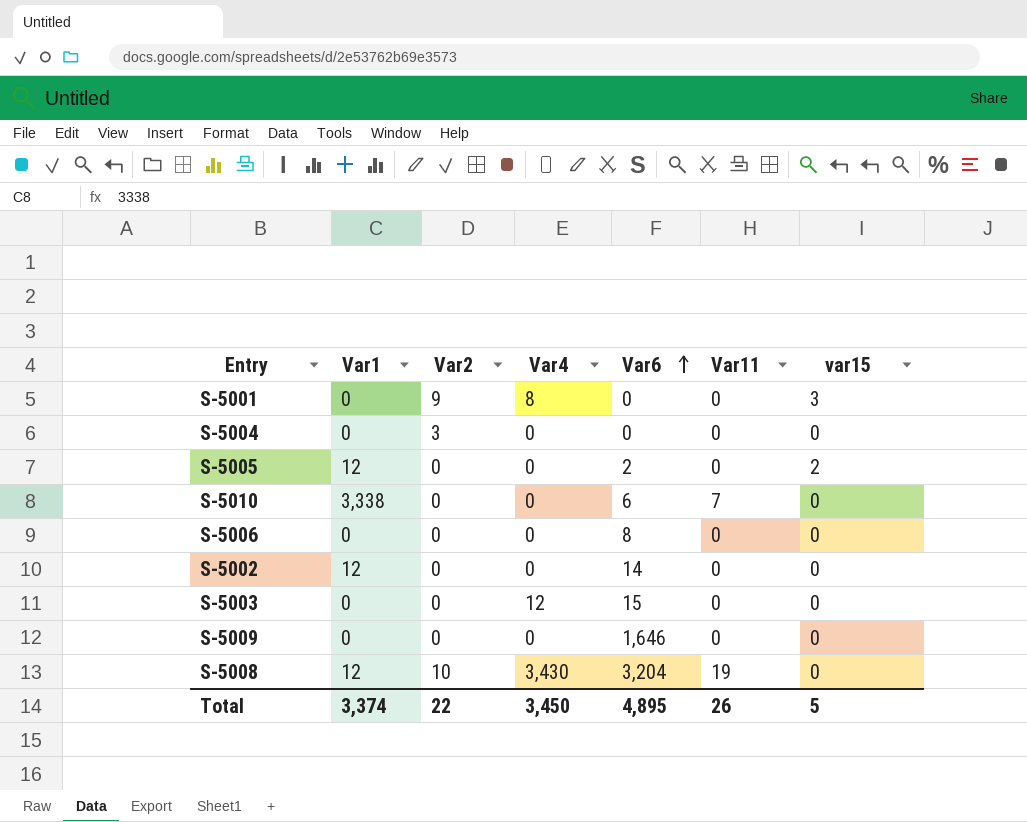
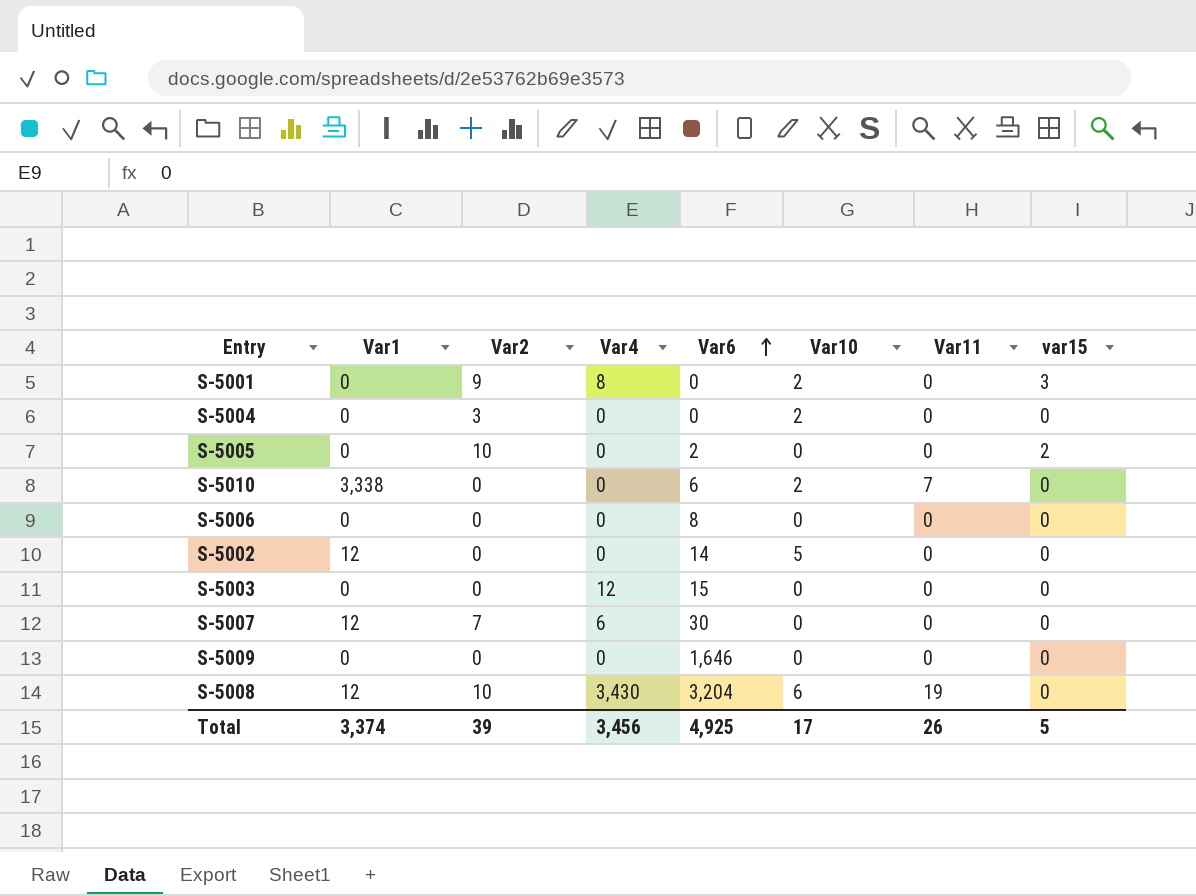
column Var10 | position: none -> 6
S-5005 | Var1: 12 -> 0
S-5005 | Var2: 0 -> 10
row S-5007: none -> 12 | 7 | 6 | 30 | 0 | 0 | 0
Total | Var2: 22 -> 39
Total | Var4: 3,450 -> 3,456
Total | Var6: 4,895 -> 4,925

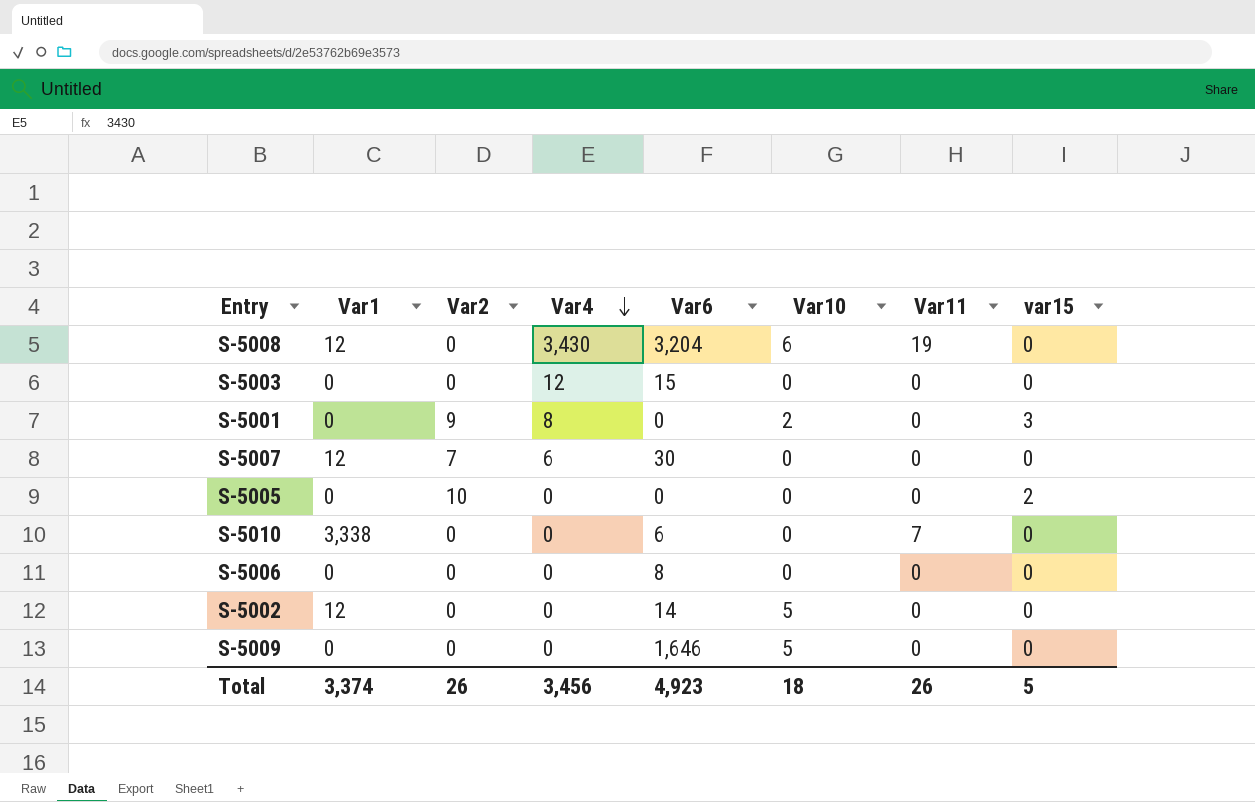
row order: Var6 ascending -> Var4 descending
row S-5004: 0 | 3 | 0 | 0 | 2 | 0 | 0 -> none
S-5008 | Var2: 10 -> 0
S-5005 | Var6: 2 -> 0
S-5010 | Var10: 2 -> 0
S-5009 | Var10: 0 -> 5
Total | Var2: 39 -> 26
Total | Var6: 4,925 -> 4,923
Total | Var10: 17 -> 18

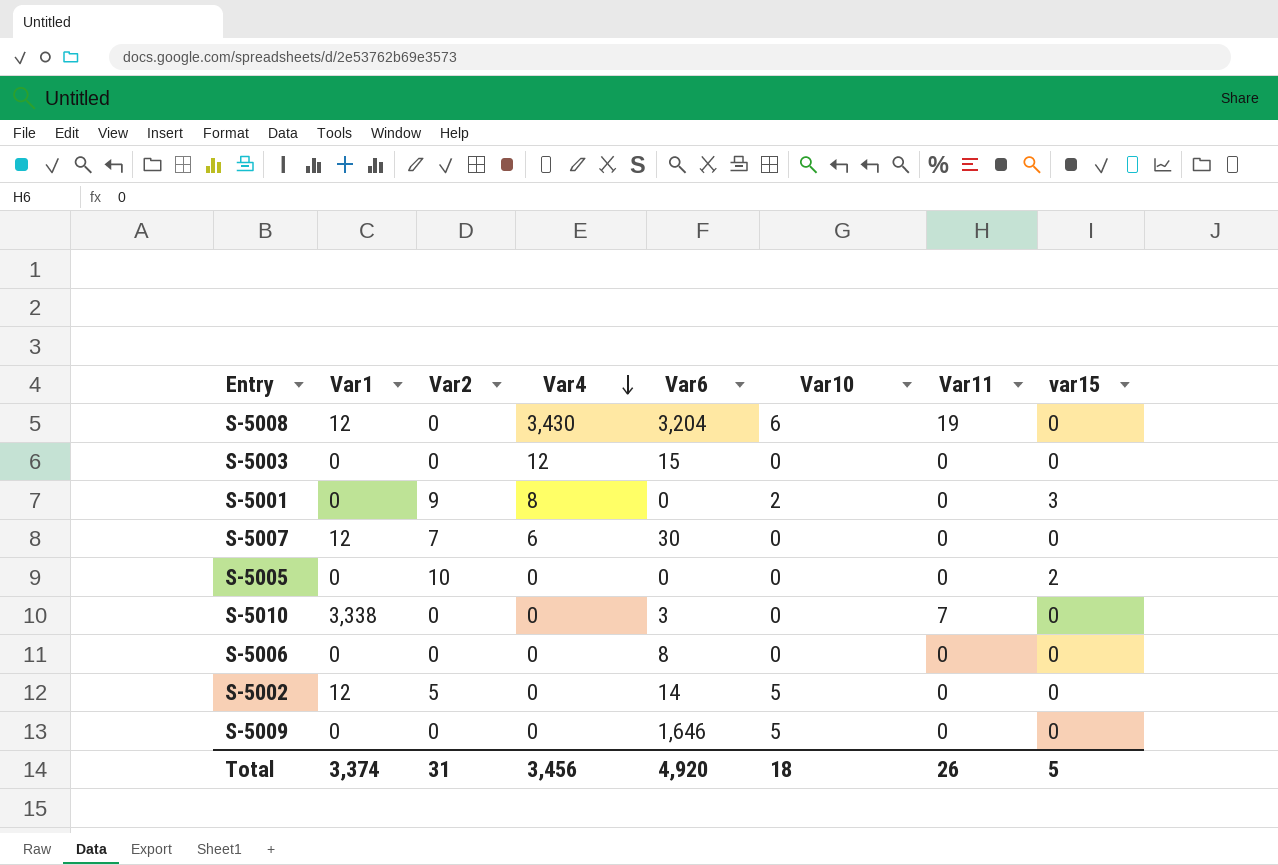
S-5010 | Var6: 6 -> 3
S-5002 | Var2: 0 -> 5
Total | Var2: 26 -> 31
Total | Var6: 4,923 -> 4,920

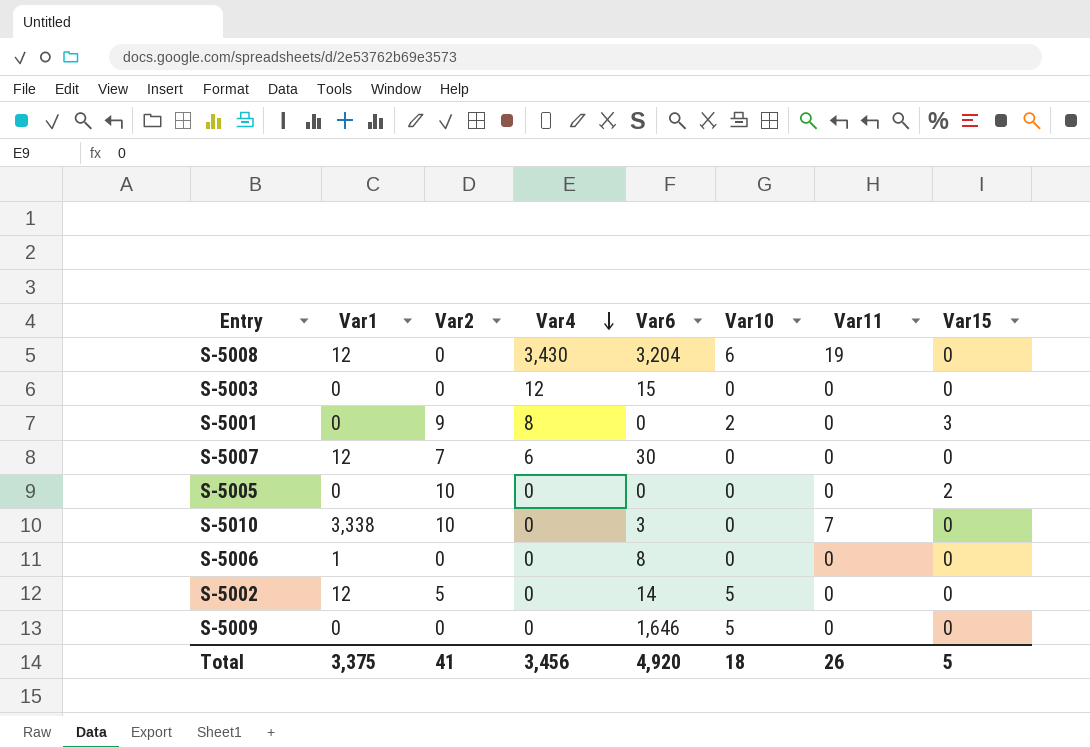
column name: var15 -> Var15
S-5010 | Var2: 0 -> 10
S-5006 | Var1: 0 -> 1
Total | Var1: 3,374 -> 3,375
Total | Var2: 31 -> 41

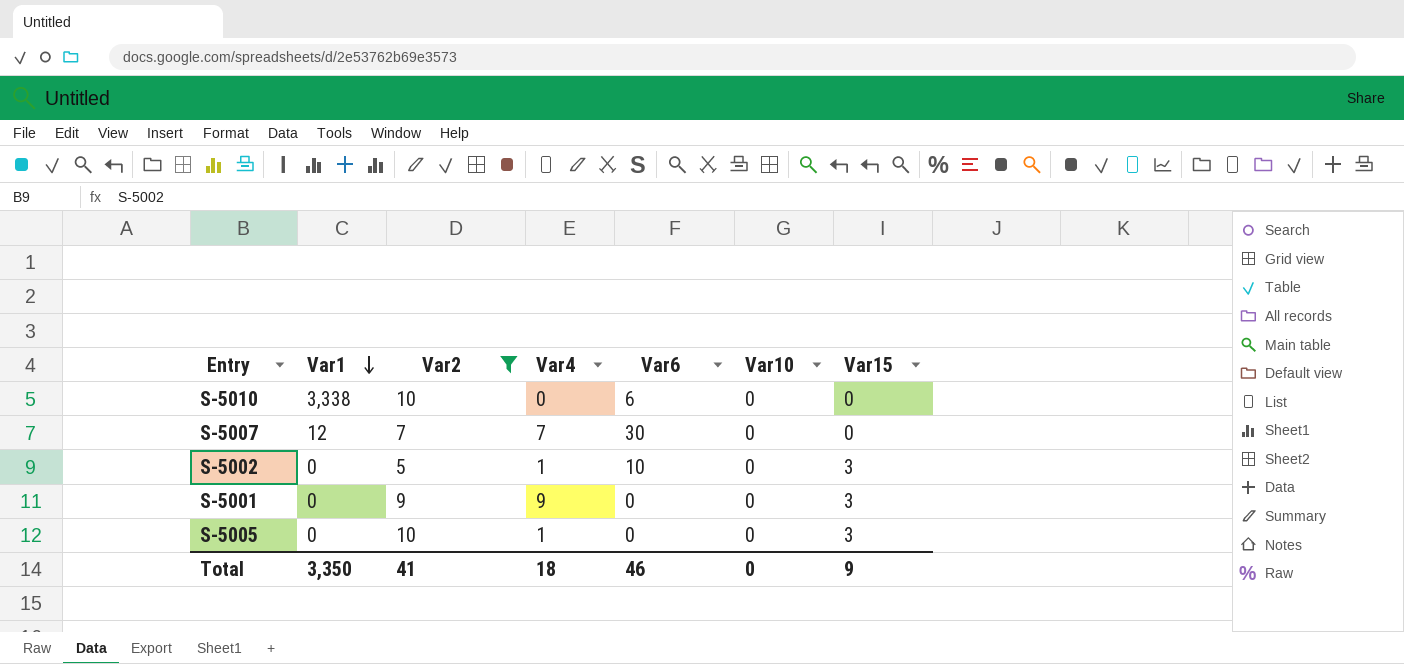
filter: none -> Var2 != 0
row order: Var4 descending -> Var1 descending
column Var11 | position: 7 -> none
S-5010 | Var6: 3 -> 6
S-5007 | Var4: 6 -> 7
S-5002 | Var1: 12 -> 0
S-5002 | Var4: 0 -> 1
S-5002 | Var6: 14 -> 10
S-5002 | Var10: 5 -> 0
S-5002 | Var15: 0 -> 3
S-5001 | Var4: 8 -> 9
S-5001 | Var10: 2 -> 0
S-5005 | Var4: 0 -> 1
S-5005 | Var15: 2 -> 3
Total | Var1: 3,375 -> 3,350
Total | Var4: 3,456 -> 18
Total | Var6: 4,920 -> 46
Total | Var10: 18 -> 0
Total | Var15: 5 -> 9

